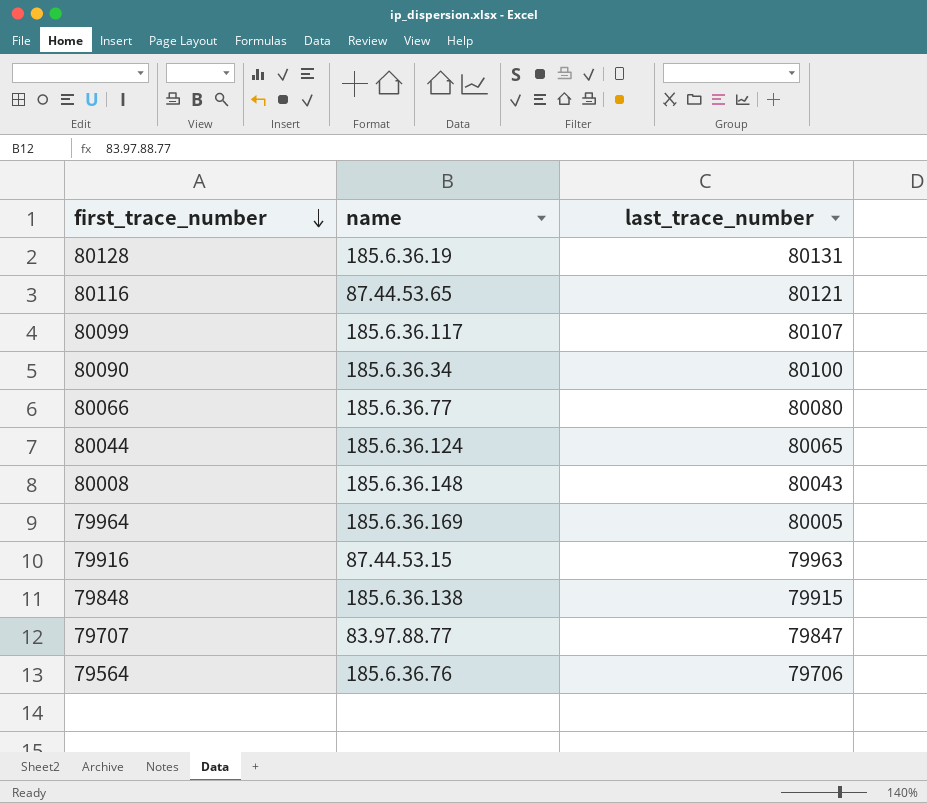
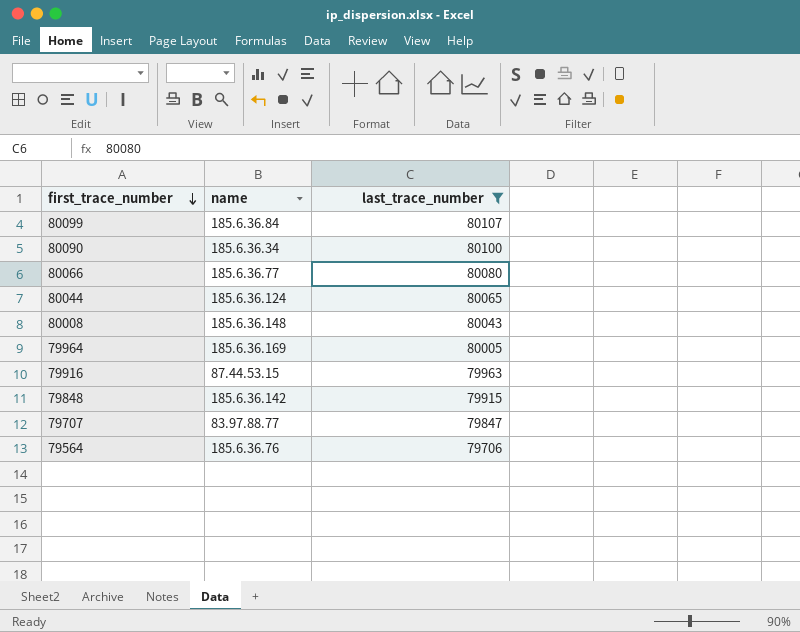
filter: none -> last_trace_number <= 80107
80099 | name: 185.6.36.117 -> 185.6.36.84
79848 | name: 185.6.36.138 -> 185.6.36.142

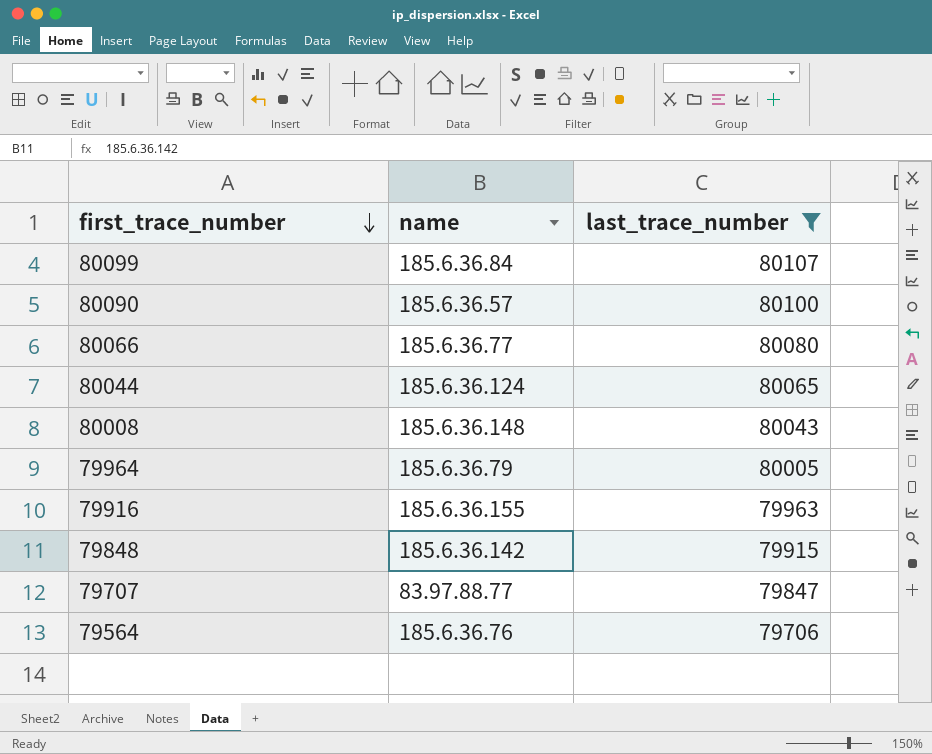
80090 | name: 185.6.36.34 -> 185.6.36.57
79964 | name: 185.6.36.169 -> 185.6.36.79
79916 | name: 87.44.53.15 -> 185.6.36.155

